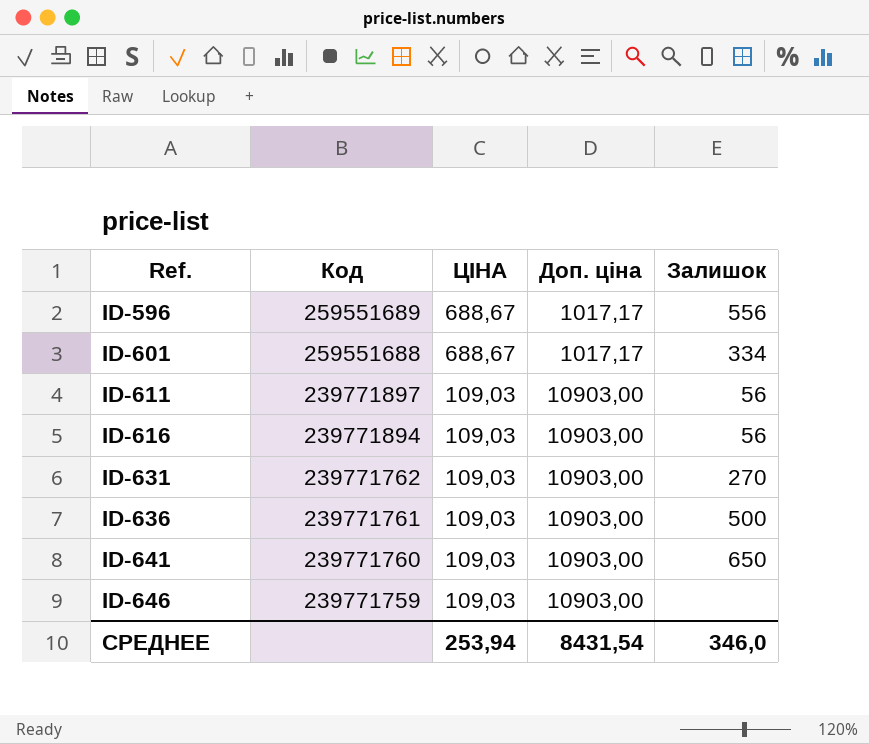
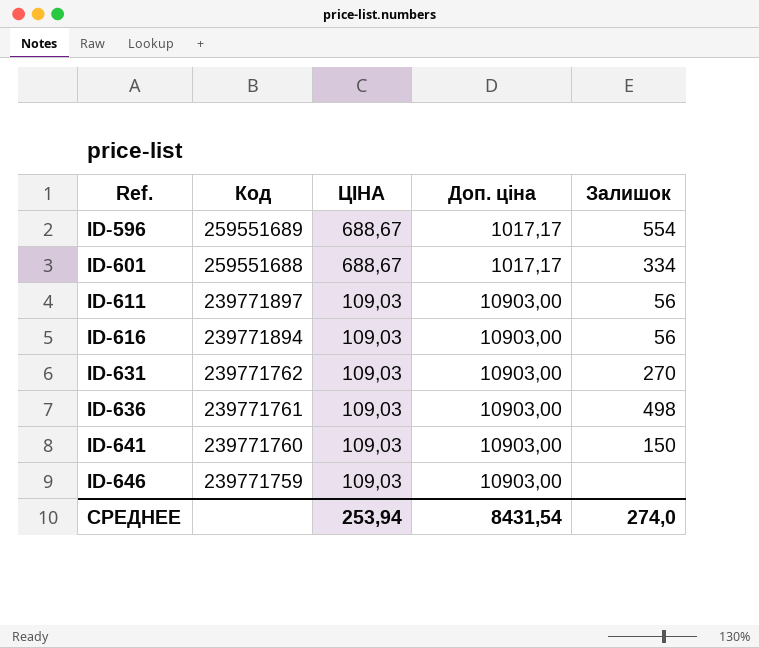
ID-596 | Залишок: 556 -> 554
ID-636 | Залишок: 500 -> 498
ID-641 | Залишок: 650 -> 150
СРЕДНЕЕ | Залишок: 346,0 -> 274,0

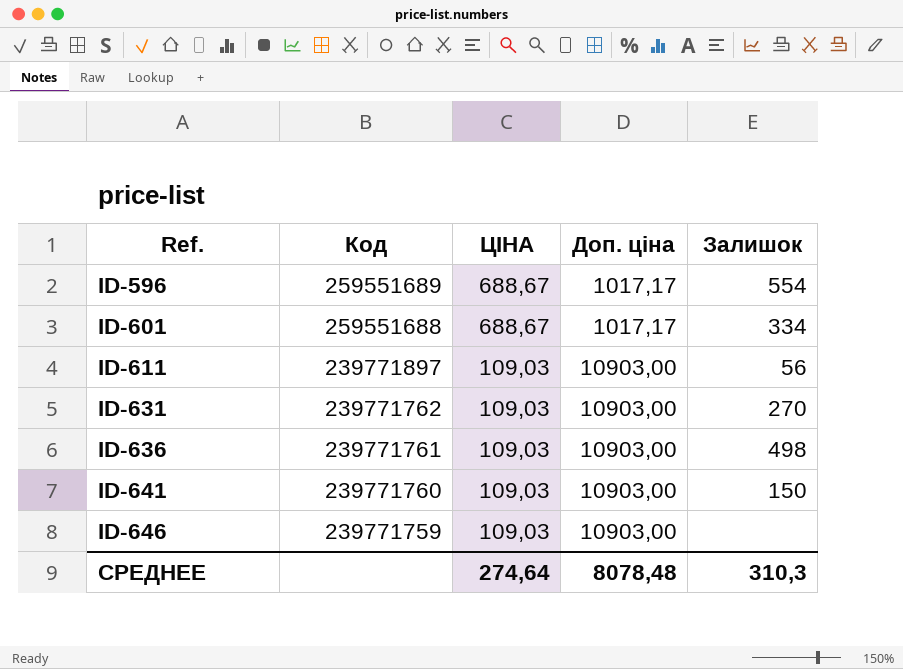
row ID-616: 239771894 | 109,03 | 10903,00 | 56 -> none
СРЕДНЕЕ | ЦІНА: 253,94 -> 274,64
СРЕДНЕЕ | Доп. ціна: 8431,54 -> 8078,48
СРЕДНЕЕ | Залишок: 274,0 -> 310,3

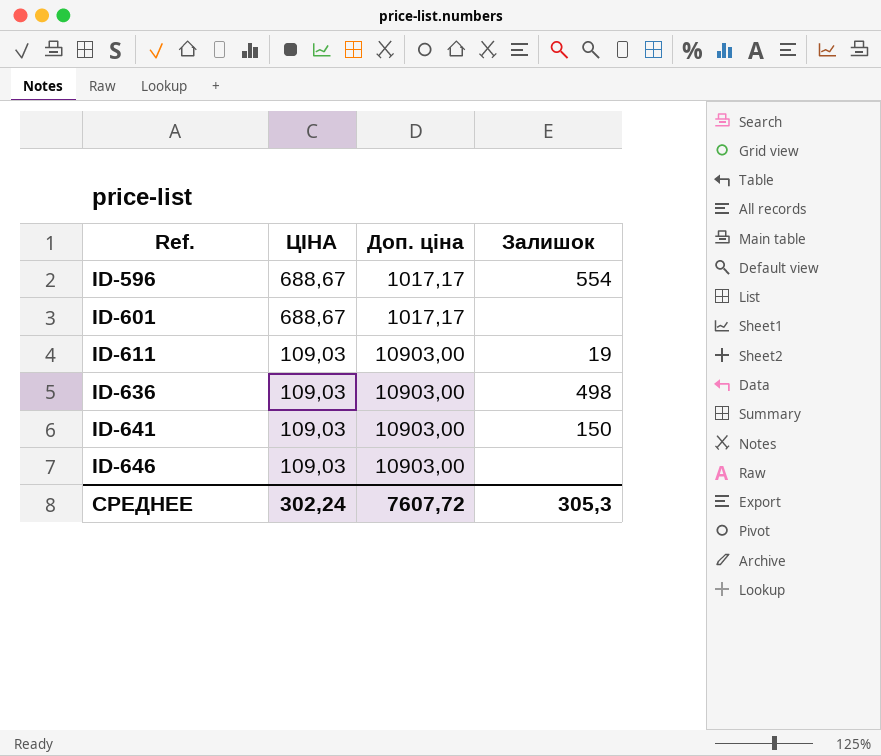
column Код | position: 2 -> none
row ID-631: 239771762 | 109,03 | 10903,00 | 270 -> none
ID-601 | Залишок: 334 -> none
ID-611 | Залишок: 56 -> 19
СРЕДНЕЕ | ЦІНА: 274,64 -> 302,24
СРЕДНЕЕ | Доп. ціна: 8078,48 -> 7607,72
СРЕДНЕЕ | Залишок: 310,3 -> 305,3

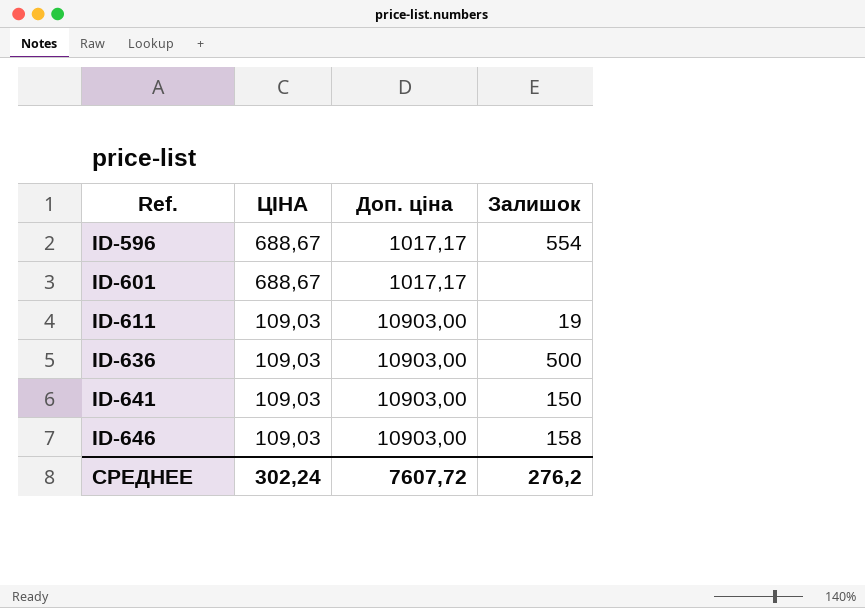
ID-636 | Залишок: 498 -> 500
ID-646 | Залишок: none -> 158
СРЕДНЕЕ | Залишок: 305,3 -> 276,2

